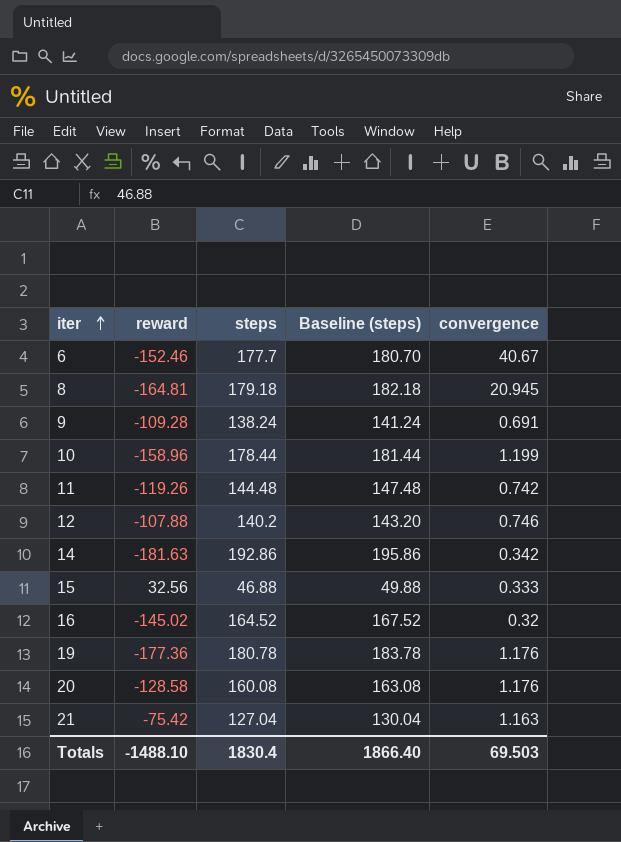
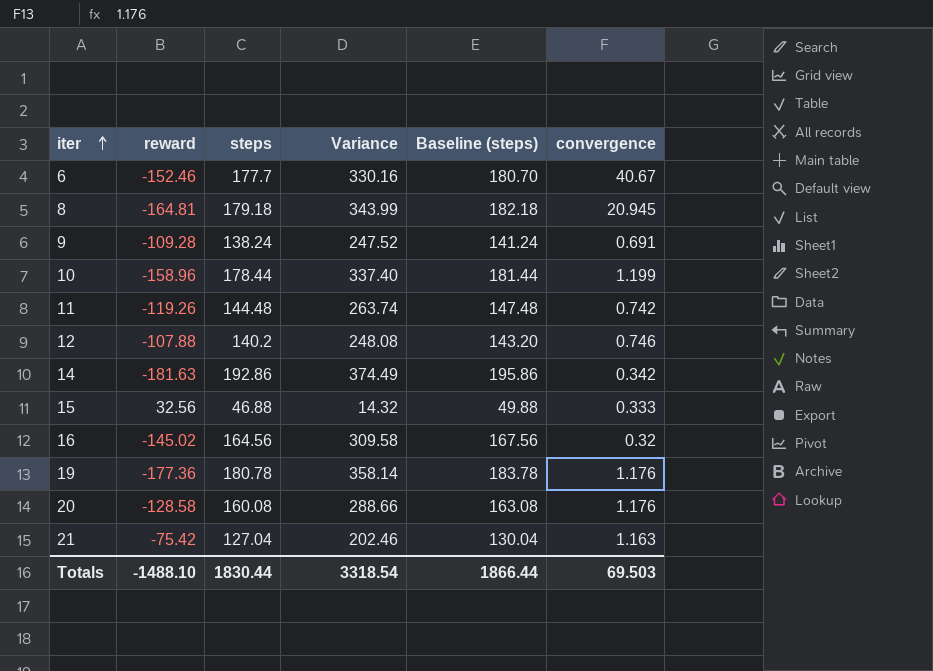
column Variance | formula: none -> [steps] - [reward]
16 | steps: 164.52 -> 164.56
16 | Baseline (steps): 167.52 -> 167.56
Totals | steps: 1830.4 -> 1830.44
Totals | Baseline (steps): 1866.40 -> 1866.44

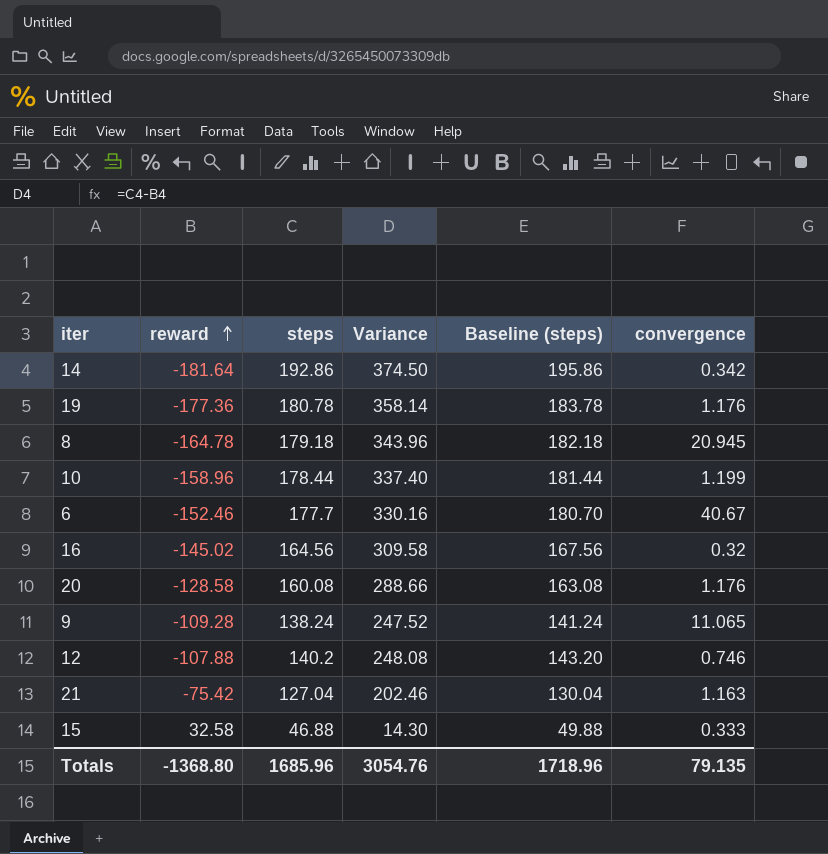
row order: iter ascending -> reward ascending
row 11: -119.26 | 144.48 | 263.74 | 147.48 | 0.742 -> none
14 | reward: -181.63 -> -181.64
14 | Variance: 374.49 -> 374.50
8 | reward: -164.81 -> -164.78
8 | Variance: 343.99 -> 343.96
9 | convergence: 0.691 -> 11.065
15 | reward: 32.56 -> 32.58
15 | Variance: 14.32 -> 14.30
Totals | reward: -1488.10 -> -1368.80
Totals | steps: 1830.44 -> 1685.96
Totals | Variance: 3318.54 -> 3054.76
Totals | Baseline (steps): 1866.44 -> 1718.96
Totals | convergence: 69.503 -> 79.135

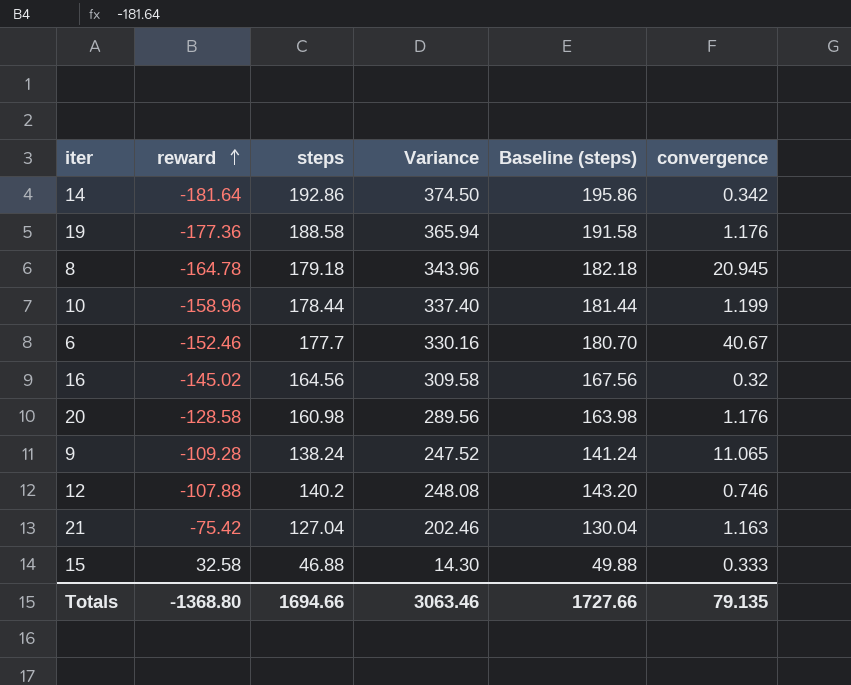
19 | steps: 180.78 -> 188.58
19 | Variance: 358.14 -> 365.94
19 | Baseline (steps): 183.78 -> 191.58
20 | steps: 160.08 -> 160.98
20 | Variance: 288.66 -> 289.56
20 | Baseline (steps): 163.08 -> 163.98
Totals | steps: 1685.96 -> 1694.66
Totals | Variance: 3054.76 -> 3063.46
Totals | Baseline (steps): 1718.96 -> 1727.66

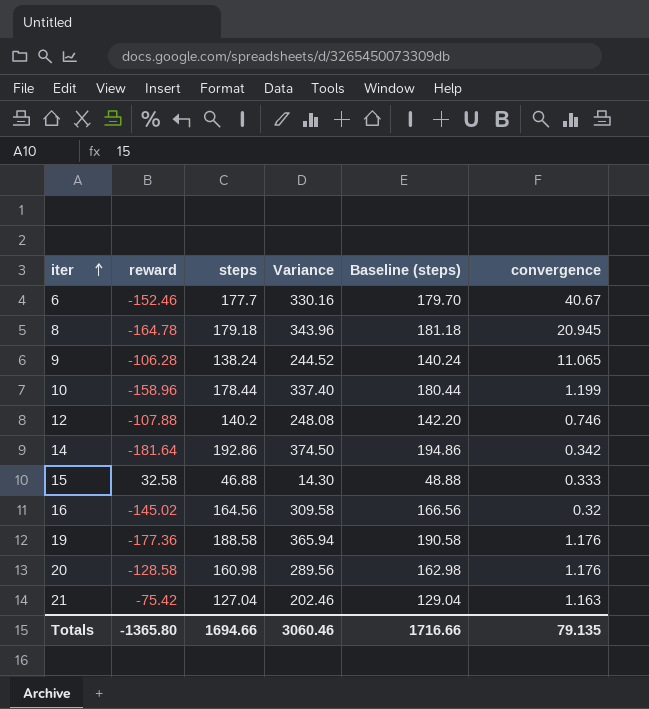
row order: reward ascending -> iter ascending
column Baseline (steps) | formula: [steps] + 3 -> [steps] + 2
9 | reward: -109.28 -> -106.28
9 | Variance: 247.52 -> 244.52
Totals | reward: -1368.80 -> -1365.80
Totals | Variance: 3063.46 -> 3060.46
Totals | Baseline (steps): 1727.66 -> 1716.66

